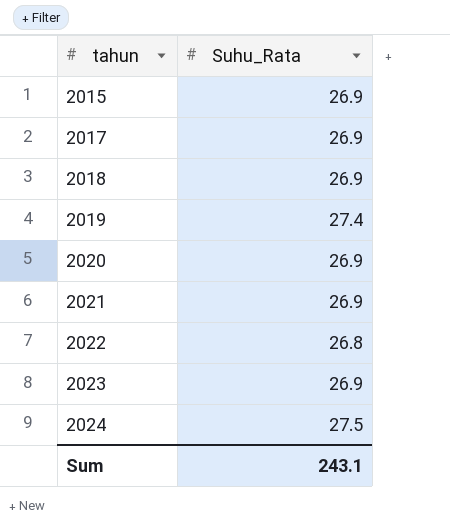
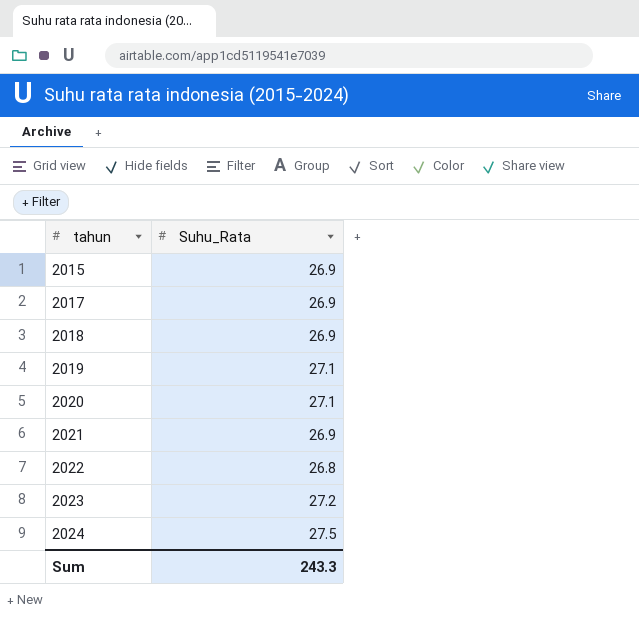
2019 | Suhu_Rata: 27.4 -> 27.1
2020 | Suhu_Rata: 26.9 -> 27.1
2023 | Suhu_Rata: 26.9 -> 27.2
Sum | Suhu_Rata: 243.1 -> 243.3

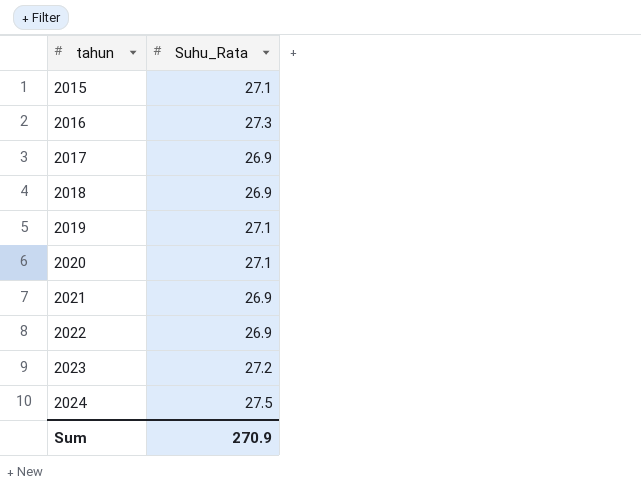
2015 | Suhu_Rata: 26.9 -> 27.1
row 2016: none -> 27.3
2022 | Suhu_Rata: 26.8 -> 26.9
Sum | Suhu_Rata: 243.3 -> 270.9

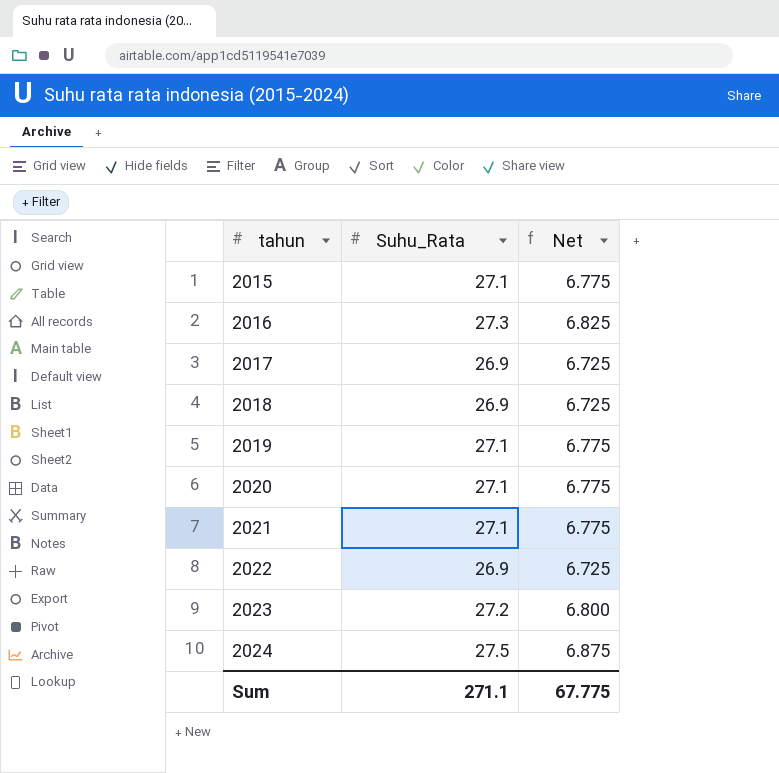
column Net | formula: none -> [Suhu_Rata] * 0.25
2021 | Suhu_Rata: 26.9 -> 27.1
Sum | Suhu_Rata: 270.9 -> 271.1

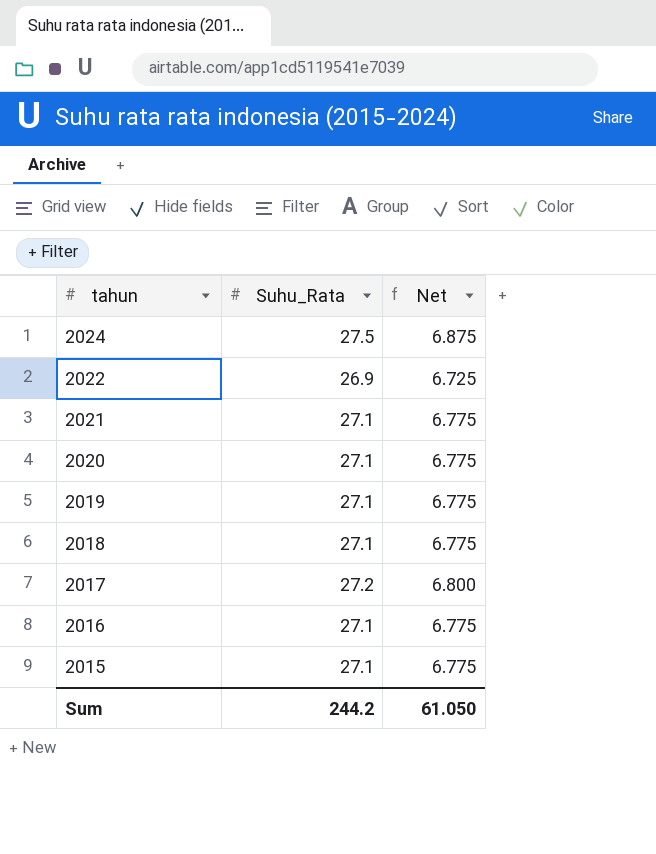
row order: tahun ascending -> tahun descending
row 2023: 27.2 | 6.800 -> none
2018 | Suhu_Rata: 26.9 -> 27.1
2018 | Net: 6.725 -> 6.775
2017 | Suhu_Rata: 26.9 -> 27.2
2017 | Net: 6.725 -> 6.800
2016 | Suhu_Rata: 27.3 -> 27.1
2016 | Net: 6.825 -> 6.775
Sum | Suhu_Rata: 271.1 -> 244.2
Sum | Net: 67.775 -> 61.050

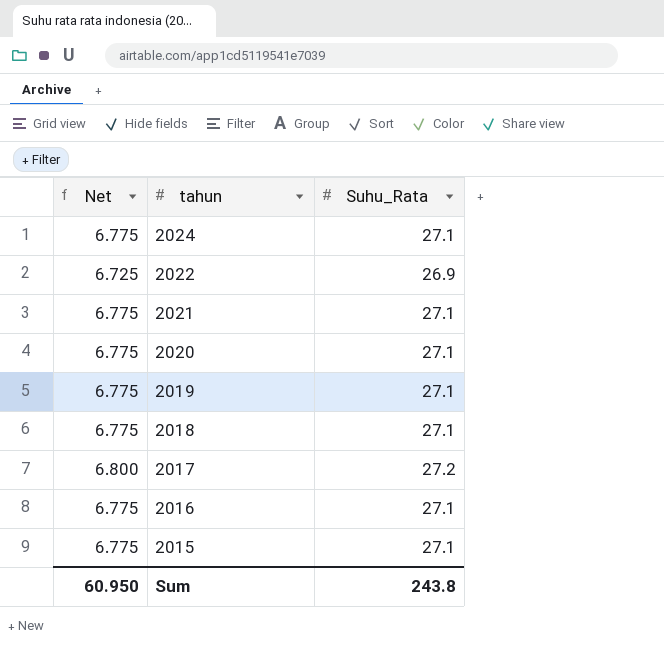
column Net | position: 3 -> 1
2024 | Net: 6.875 -> 6.775
2024 | Suhu_Rata: 27.5 -> 27.1
Sum | Net: 61.050 -> 60.950
Sum | Suhu_Rata: 244.2 -> 243.8

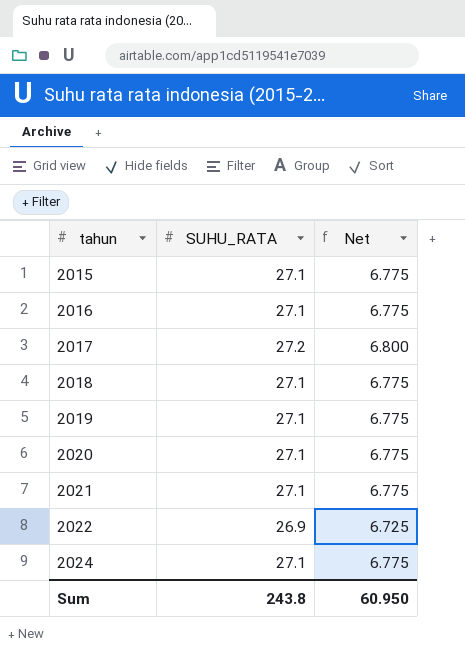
row order: tahun descending -> tahun ascending
column name: Suhu_Rata -> SUHU_RATA
column Net | position: 1 -> 3

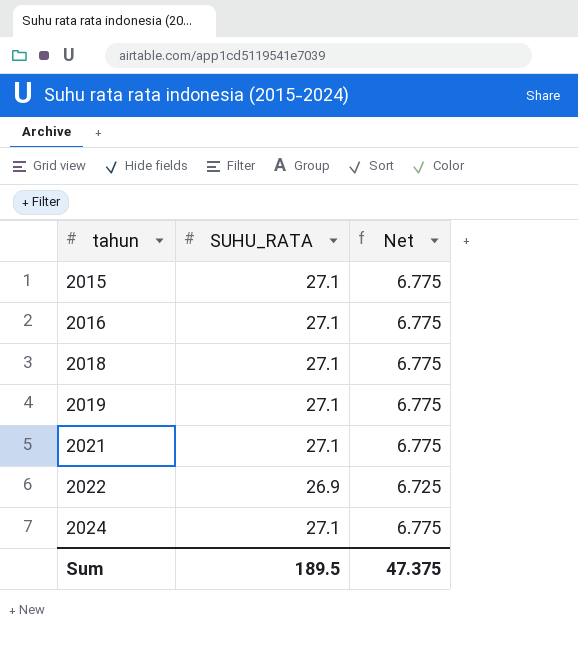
row 2017: 27.2 | 6.800 -> none
row 2020: 27.1 | 6.775 -> none
Sum | SUHU_RATA: 243.8 -> 189.5
Sum | Net: 60.950 -> 47.375

